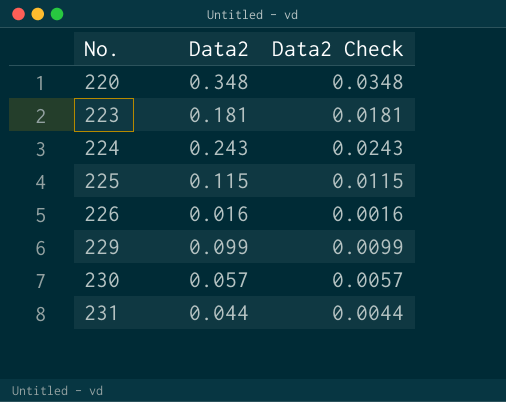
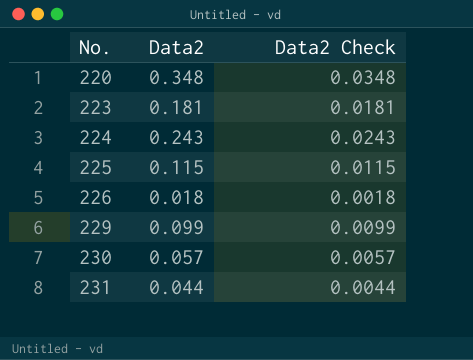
226 | Data2: 0.016 -> 0.018
226 | Data2 Check: 0.0016 -> 0.0018

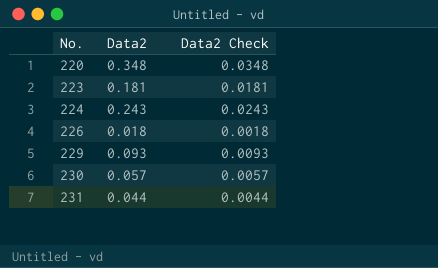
row 225: 0.115 | 0.0115 -> none
229 | Data2: 0.099 -> 0.093
229 | Data2 Check: 0.0099 -> 0.0093

